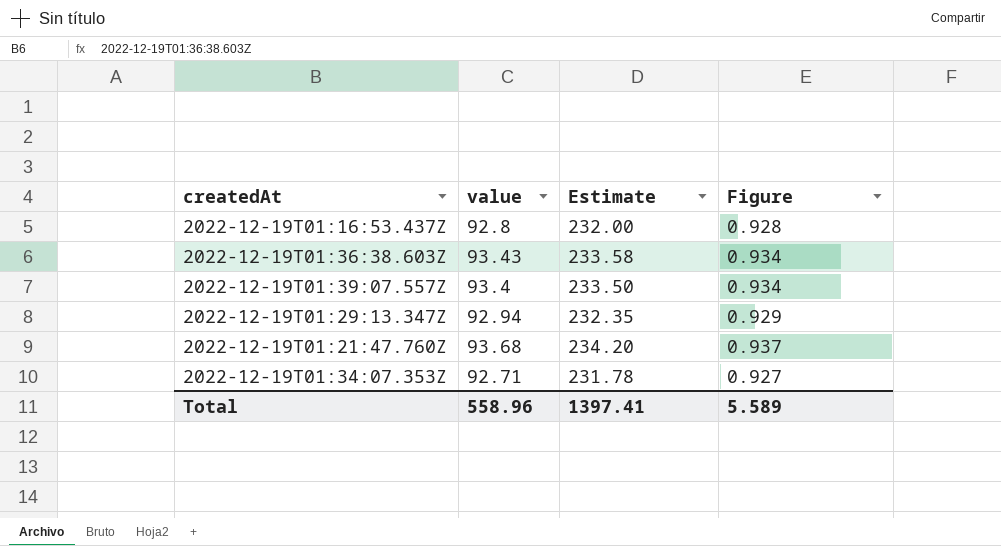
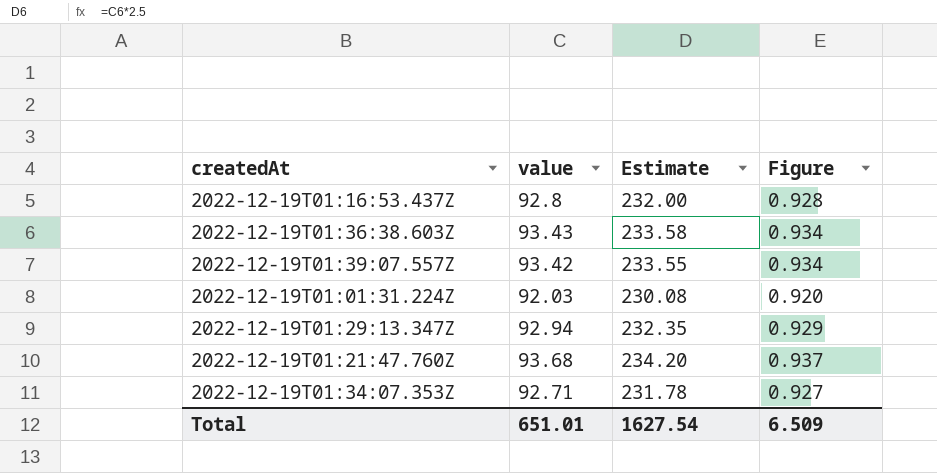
2022-12-19T01:39:07.557Z | value: 93.4 -> 93.42
2022-12-19T01:39:07.557Z | Estimate: 233.50 -> 233.55
row 2022-12-19T01:01:31.224Z: none -> 92.03 | 230.08 | 0.920
Total | value: 558.96 -> 651.01
Total | Estimate: 1397.41 -> 1627.54
Total | Figure: 5.589 -> 6.509

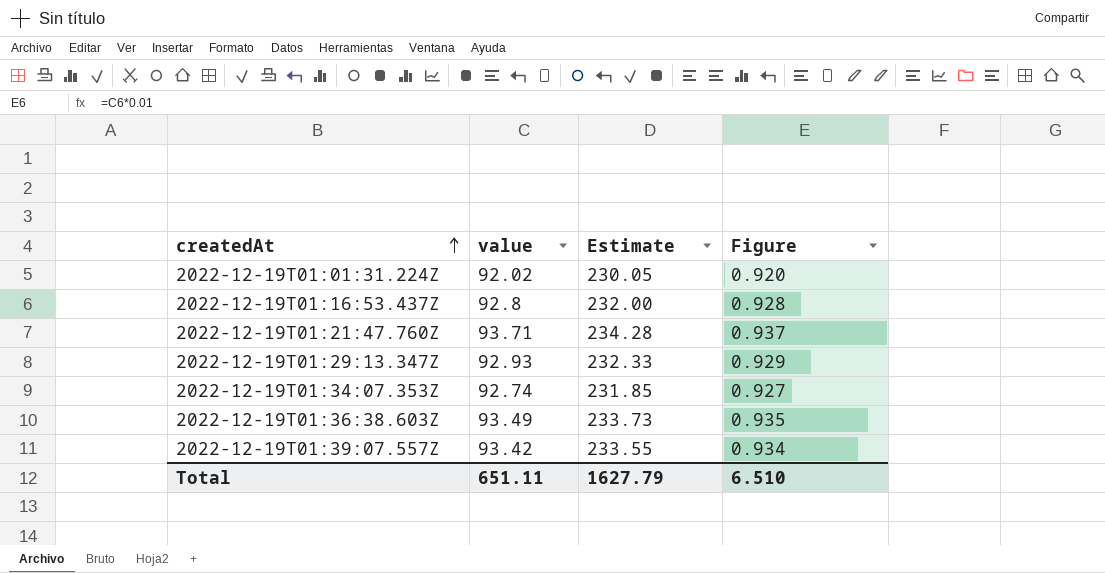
row order: none -> createdAt ascending
2022-12-19T01:01:31.224Z | value: 92.03 -> 92.02
2022-12-19T01:01:31.224Z | Estimate: 230.08 -> 230.05
2022-12-19T01:21:47.760Z | value: 93.68 -> 93.71
2022-12-19T01:21:47.760Z | Estimate: 234.20 -> 234.28
2022-12-19T01:29:13.347Z | value: 92.94 -> 92.93
2022-12-19T01:29:13.347Z | Estimate: 232.35 -> 232.33
2022-12-19T01:34:07.353Z | value: 92.71 -> 92.74
2022-12-19T01:34:07.353Z | Estimate: 231.78 -> 231.85
2022-12-19T01:36:38.603Z | value: 93.43 -> 93.49
2022-12-19T01:36:38.603Z | Estimate: 233.58 -> 233.73
2022-12-19T01:36:38.603Z | Figure: 0.934 -> 0.935
Total | value: 651.01 -> 651.11
Total | Estimate: 1627.54 -> 1627.79
Total | Figure: 6.509 -> 6.510

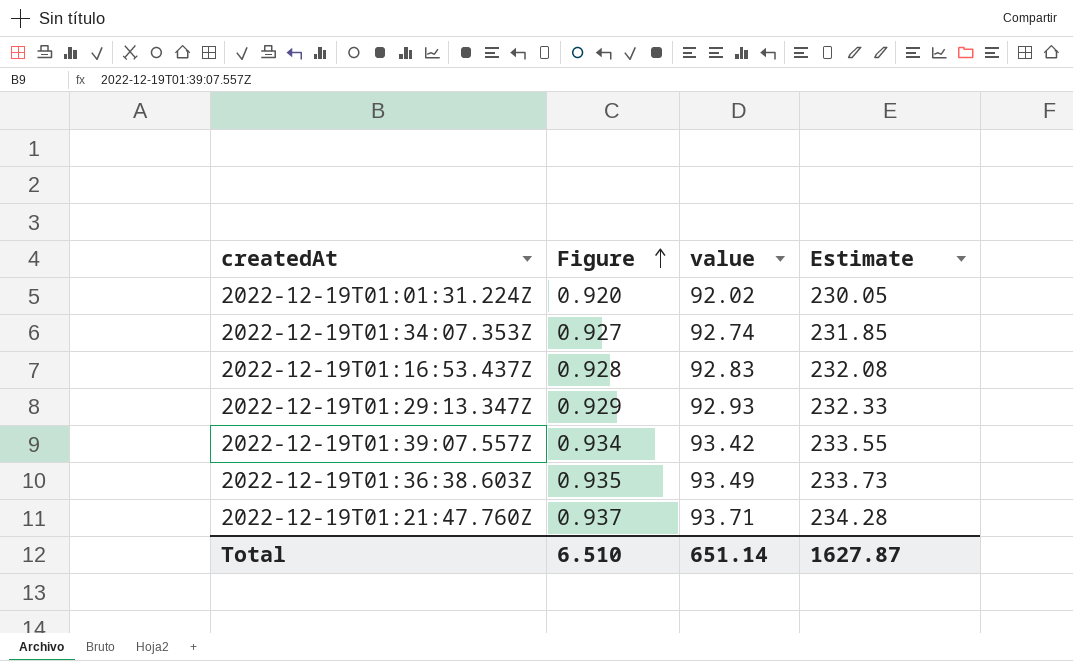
row order: createdAt ascending -> Figure ascending
column Figure | position: 4 -> 2
2022-12-19T01:16:53.437Z | value: 92.8 -> 92.83
2022-12-19T01:16:53.437Z | Estimate: 232.00 -> 232.08
Total | value: 651.11 -> 651.14
Total | Estimate: 1627.79 -> 1627.87

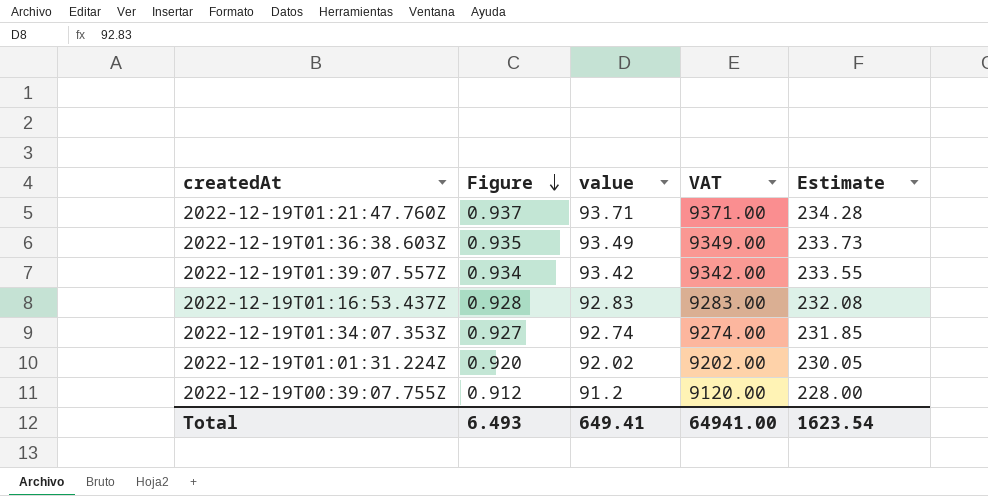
row order: Figure ascending -> Figure descending
column VAT | formula: none -> [value] * 100
row 2022-12-19T01:29:13.347Z: 0.929 | 92.93 | 232.33 -> none
row 2022-12-19T00:39:07.755Z: none -> 0.912 | 91.2 | 9120.00 | 228.00
Total | Figure: 6.510 -> 6.493
Total | value: 651.14 -> 649.41
Total | Estimate: 1627.87 -> 1623.54

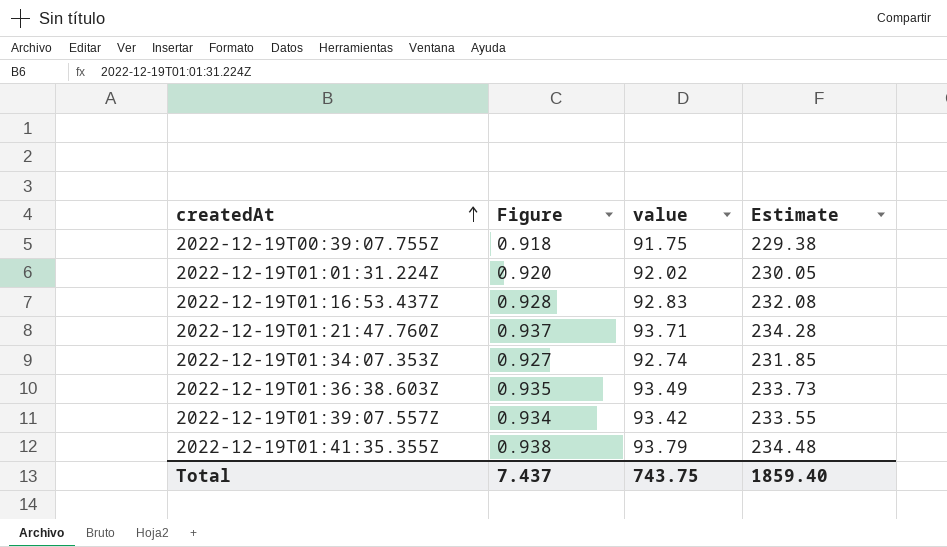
row order: Figure descending -> createdAt ascending
column VAT | formula: [value] * 100 -> none
2022-12-19T00:39:07.755Z | Figure: 0.912 -> 0.918
2022-12-19T00:39:07.755Z | value: 91.2 -> 91.75
2022-12-19T00:39:07.755Z | Estimate: 228.00 -> 229.38
row 2022-12-19T01:41:35.355Z: none -> 0.938 | 93.79 | 234.48
Total | Figure: 6.493 -> 7.437
Total | value: 649.41 -> 743.75
Total | Estimate: 1623.54 -> 1859.40

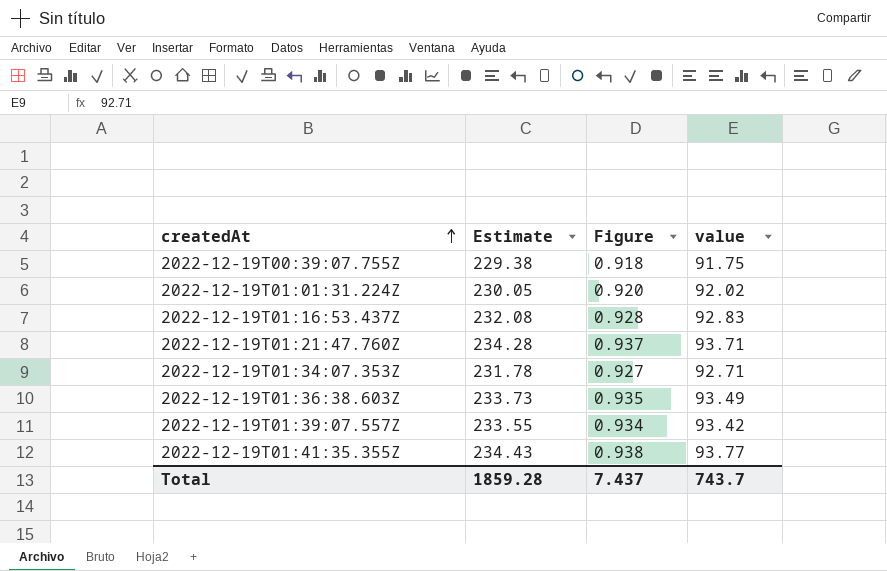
column Estimate | position: 4 -> 2
2022-12-19T01:34:07.353Z | Estimate: 231.85 -> 231.78
2022-12-19T01:34:07.353Z | value: 92.74 -> 92.71
2022-12-19T01:41:35.355Z | Estimate: 234.48 -> 234.43
2022-12-19T01:41:35.355Z | value: 93.79 -> 93.77
Total | Estimate: 1859.40 -> 1859.28
Total | value: 743.75 -> 743.7

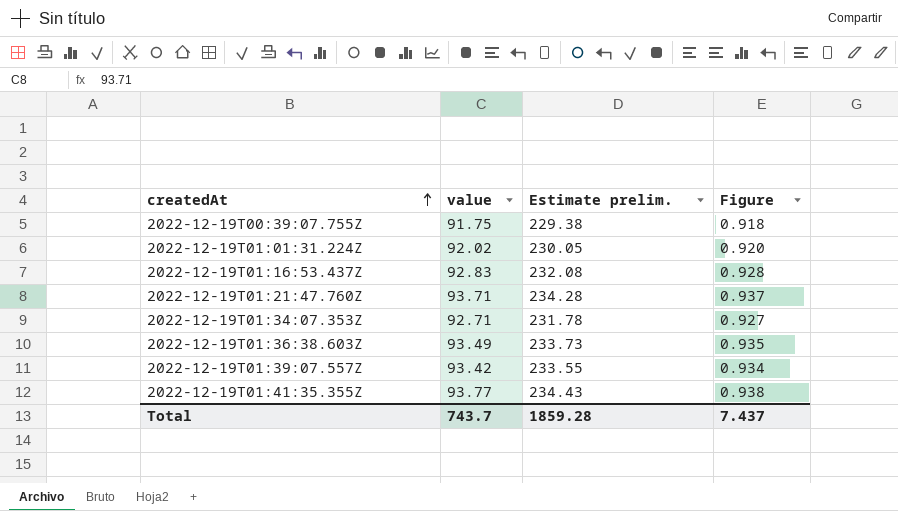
column value | position: 4 -> 2
column name: Estimate -> Estimate prelim.

